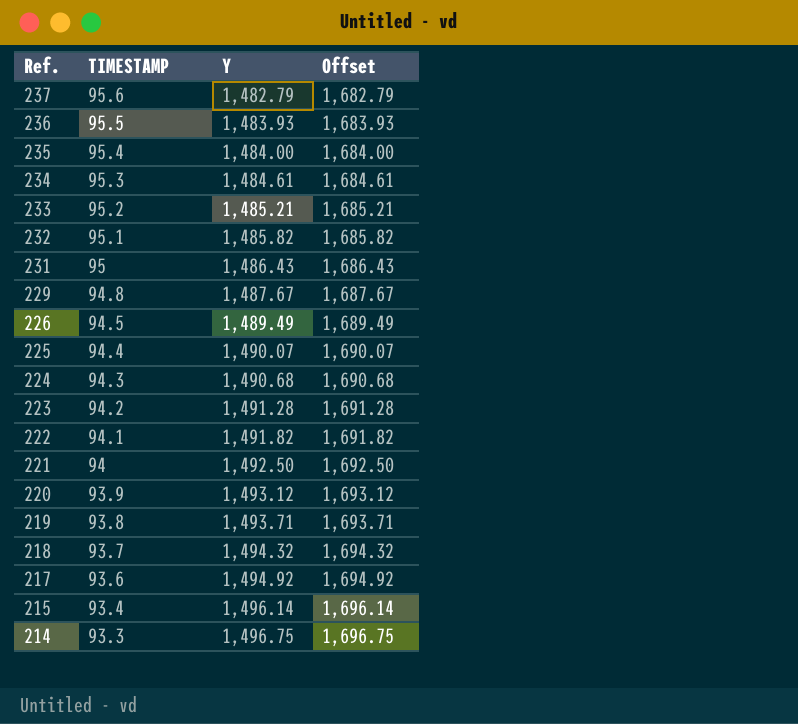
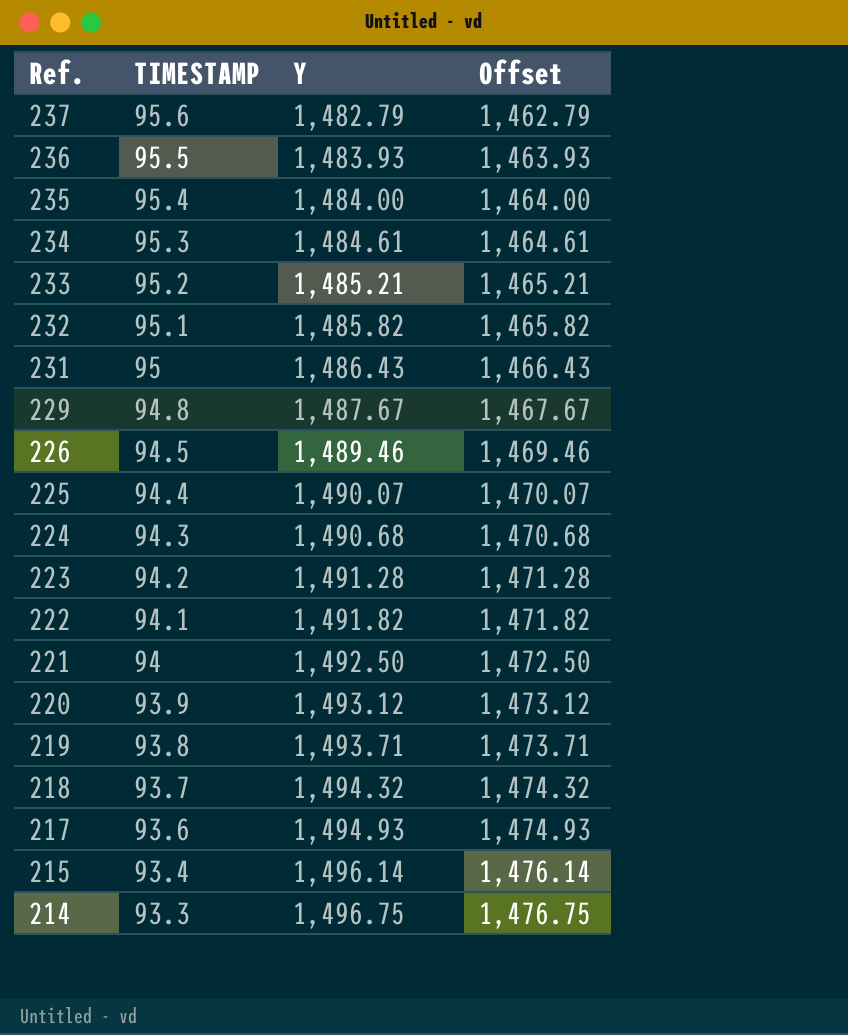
column Offset | formula: [Y] + 200 -> [Y] - 20
226 | Y: 1,489.49 -> 1,489.46
217 | Y: 1,494.92 -> 1,494.93

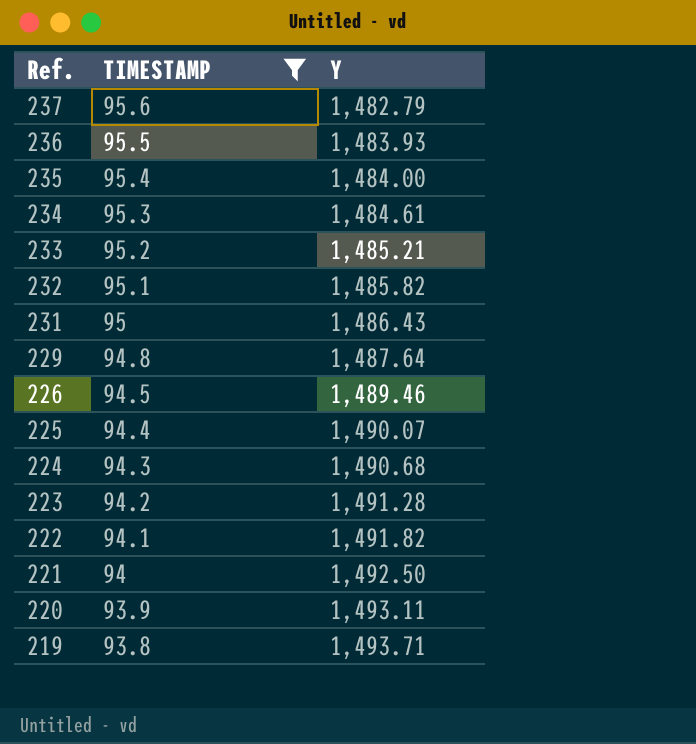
filter: none -> TIMESTAMP >= 93.8
column Offset | formula: [Y] - 20 -> none
229 | Y: 1,487.67 -> 1,487.64
220 | Y: 1,493.12 -> 1,493.11

